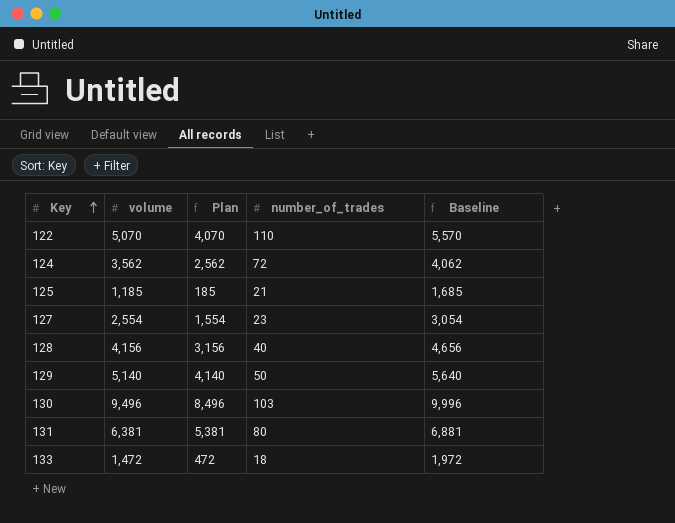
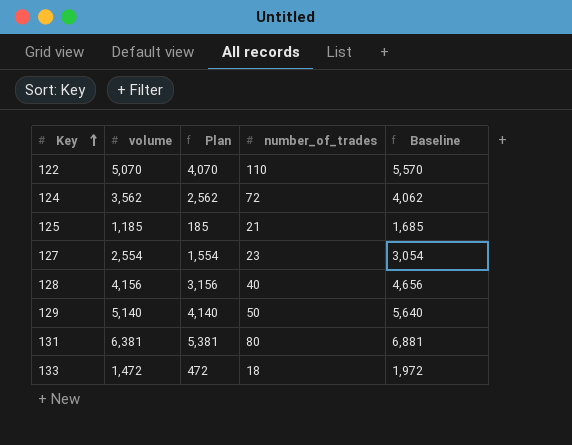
row 130: 9,496 | 8,496 | 103 | 9,996 -> none

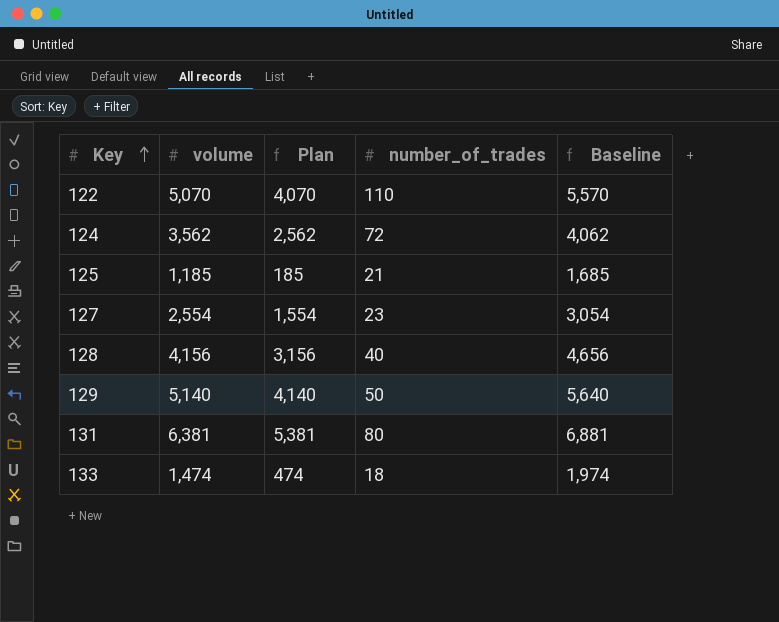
133 | volume: 1,472 -> 1,474
133 | Plan: 472 -> 474
133 | Baseline: 1,972 -> 1,974

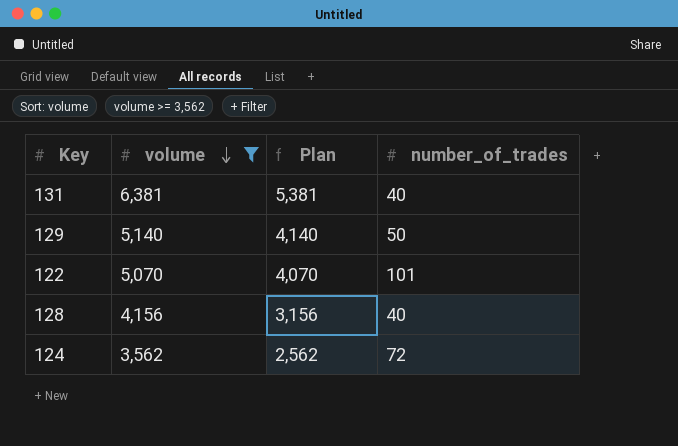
filter: none -> volume >= 3,562
row order: Key ascending -> volume descending
column Baseline | formula: [volume] + 500 -> none
131 | number_of_trades: 80 -> 40
122 | number_of_trades: 110 -> 101

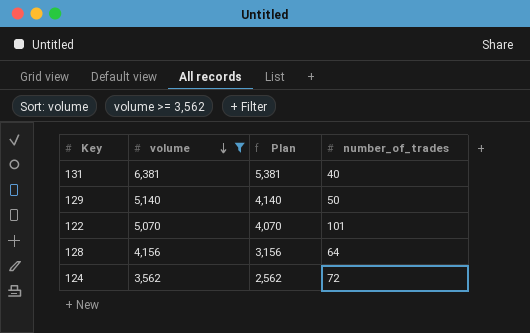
128 | number_of_trades: 40 -> 64

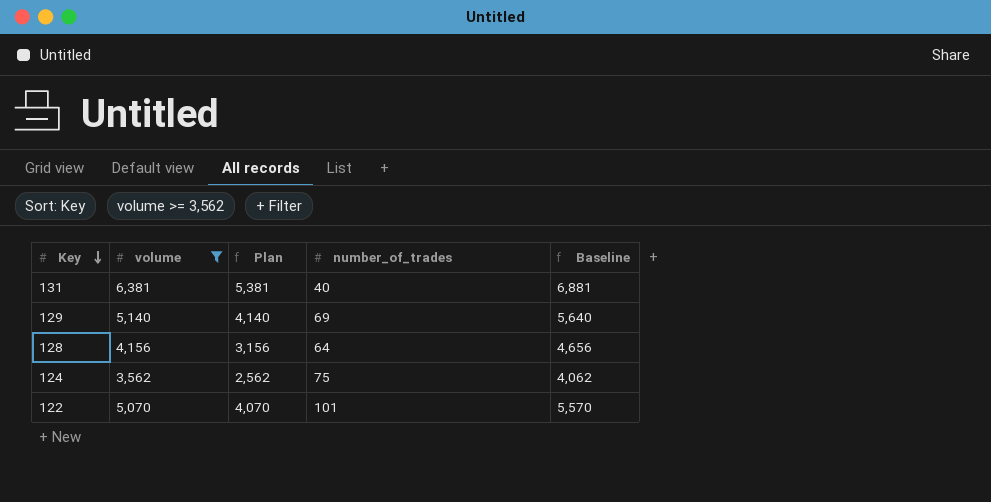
row order: volume descending -> Key descending
column Baseline | formula: none -> [volume] + 500
129 | number_of_trades: 50 -> 69
124 | number_of_trades: 72 -> 75

